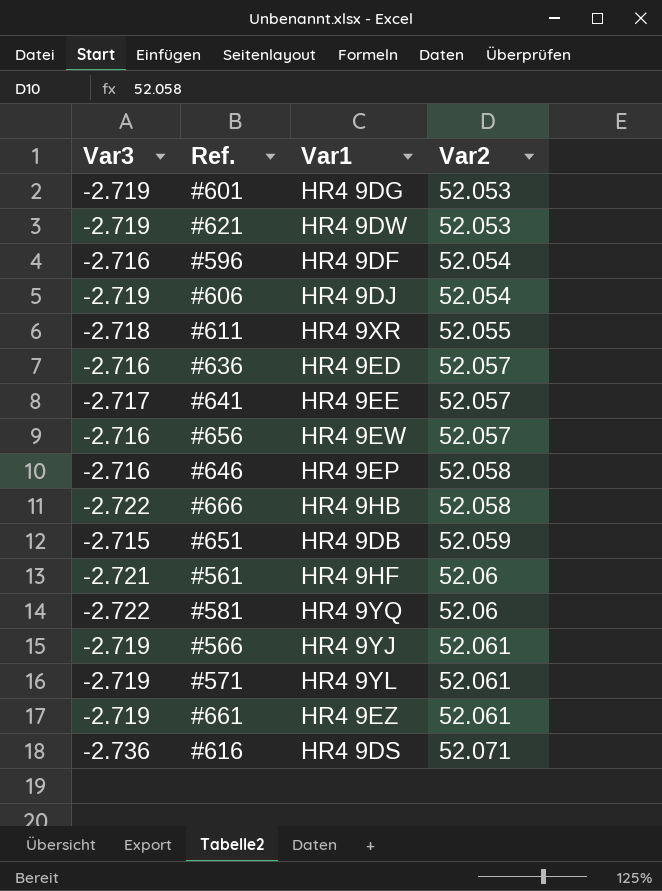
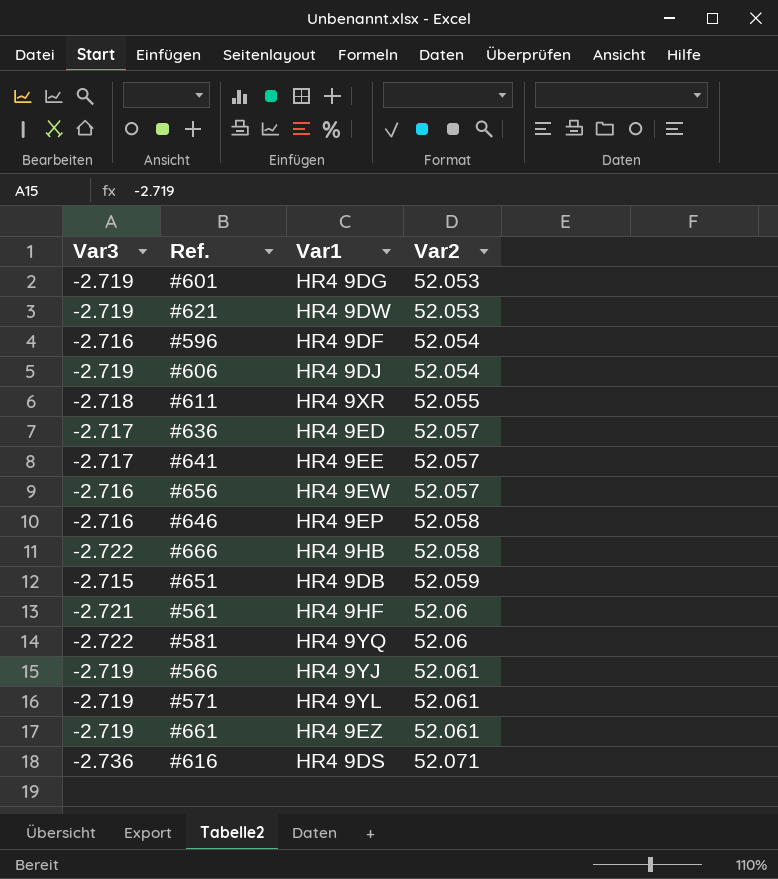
#636 | Var3: -2.716 -> -2.717

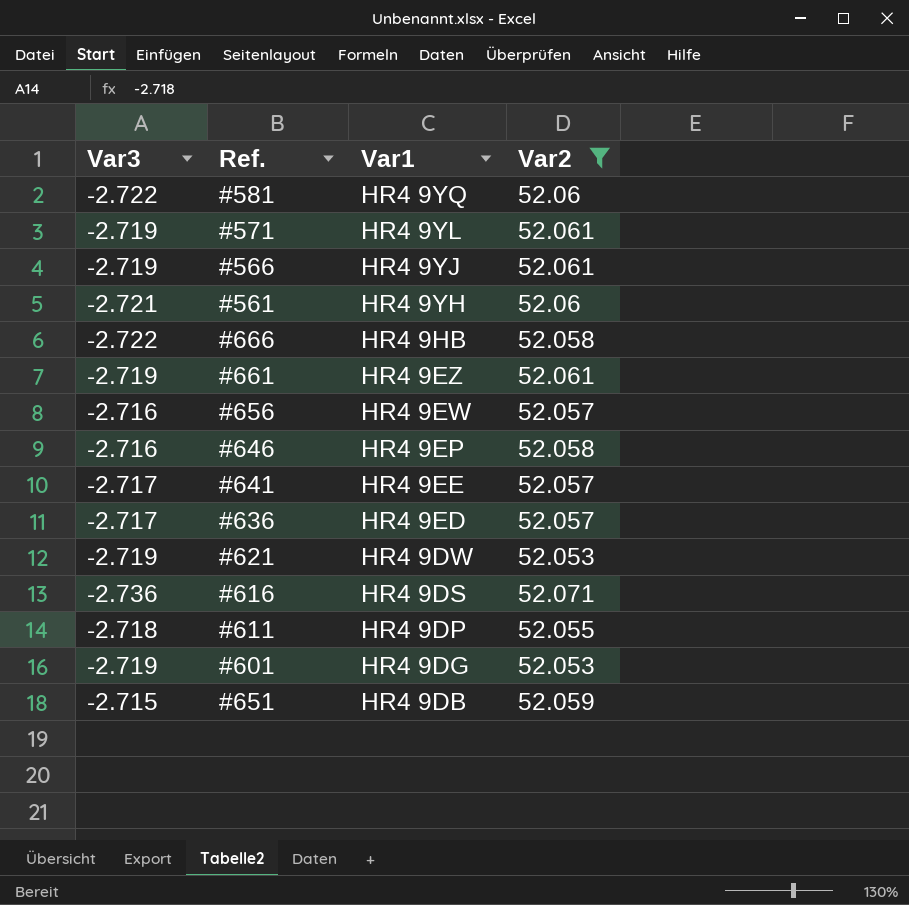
filter: none -> Var2 != 52.054
row order: Var2 ascending -> Var1 descending
#561 | Var1: HR4 9HF -> HR4 9YH
#611 | Var1: HR4 9XR -> HR4 9DP

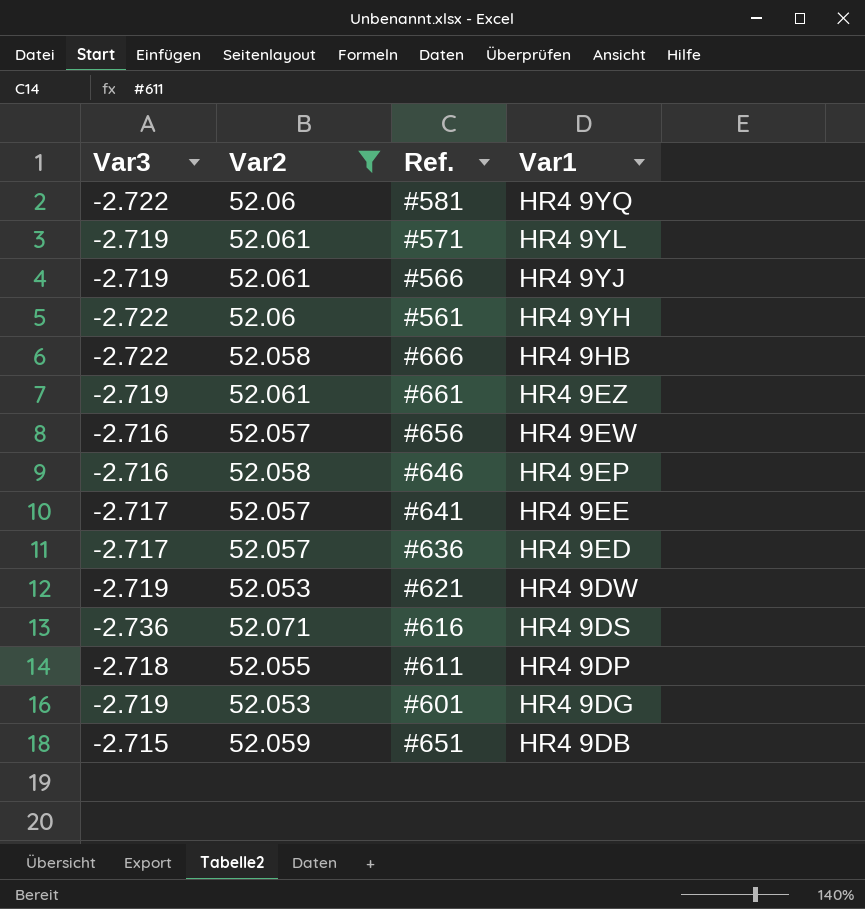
column Var2 | position: 4 -> 2
#561 | Var3: -2.721 -> -2.722

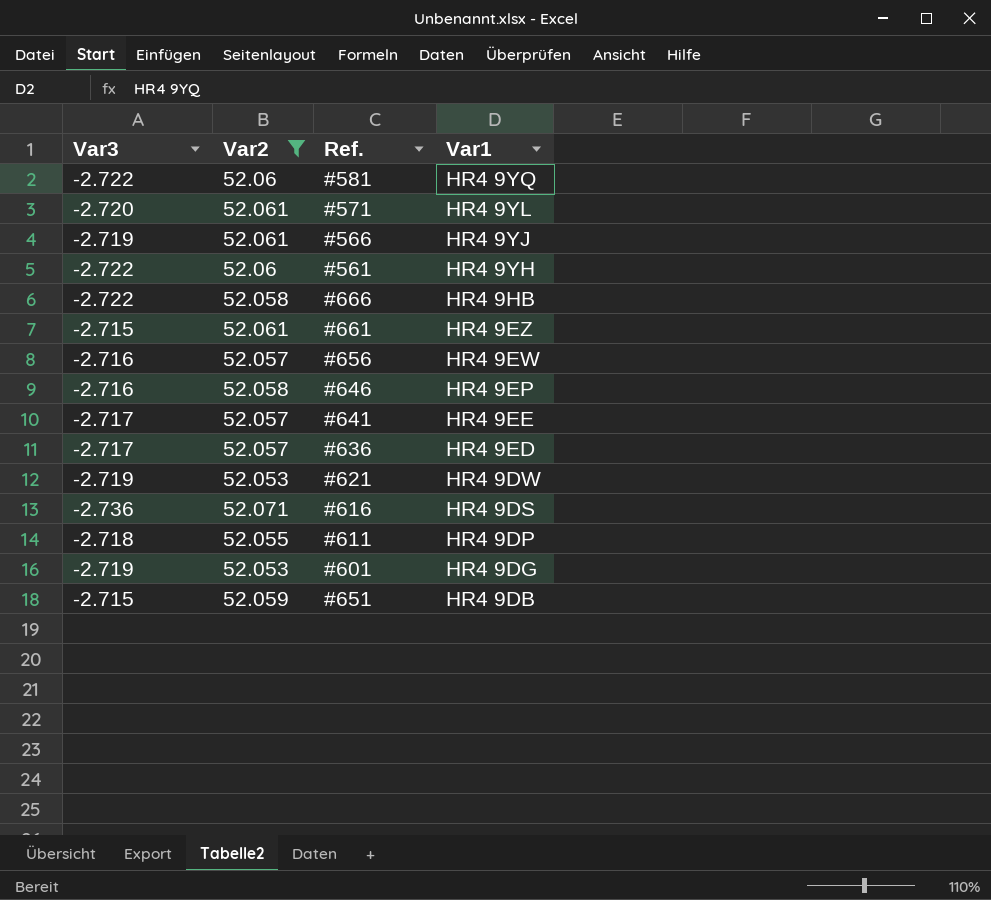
#571 | Var3: -2.719 -> -2.720
#661 | Var3: -2.719 -> -2.715

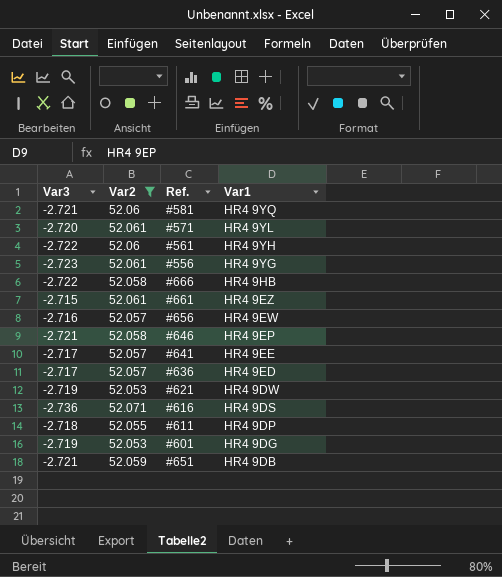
row #566: -2.719 | 52.061 | HR4 9YJ -> none
#581 | Var3: -2.722 -> -2.721
row #556: none -> -2.723 | 52.061 | HR4 9YG
#646 | Var3: -2.716 -> -2.721
#651 | Var3: -2.715 -> -2.721

